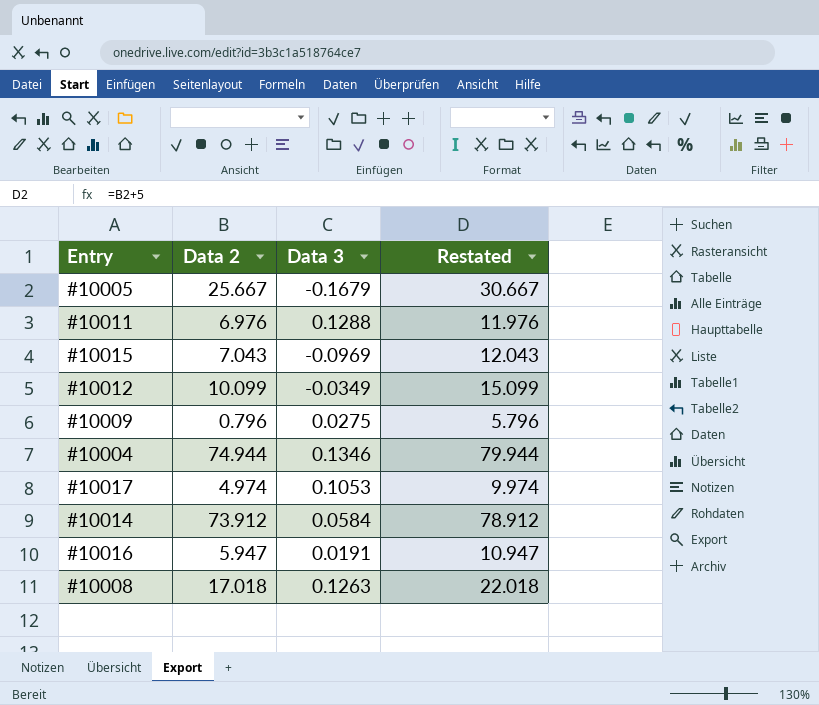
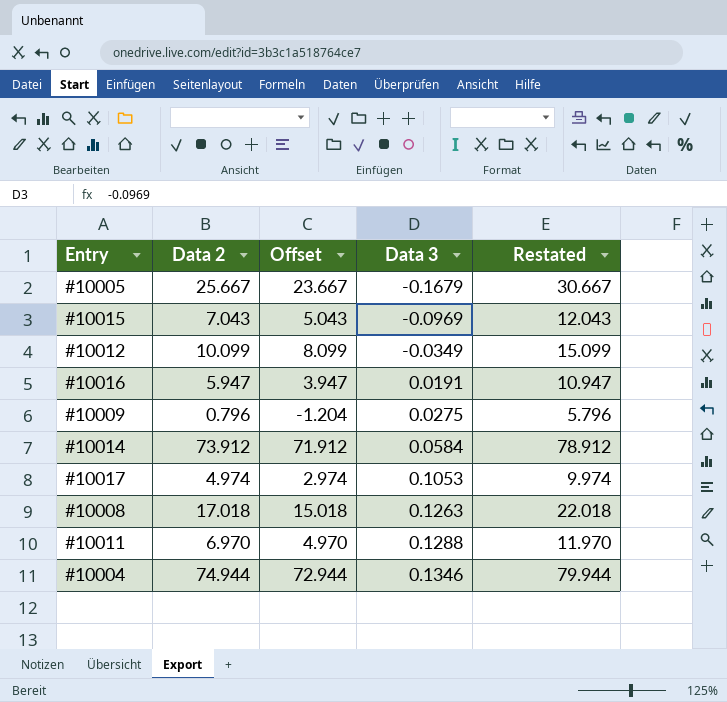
row order: none -> Data 3 ascending
column Offset | formula: none -> [Data 2] - 2
#10011 | Data 2: 6.976 -> 6.970
#10011 | Restated: 11.976 -> 11.970

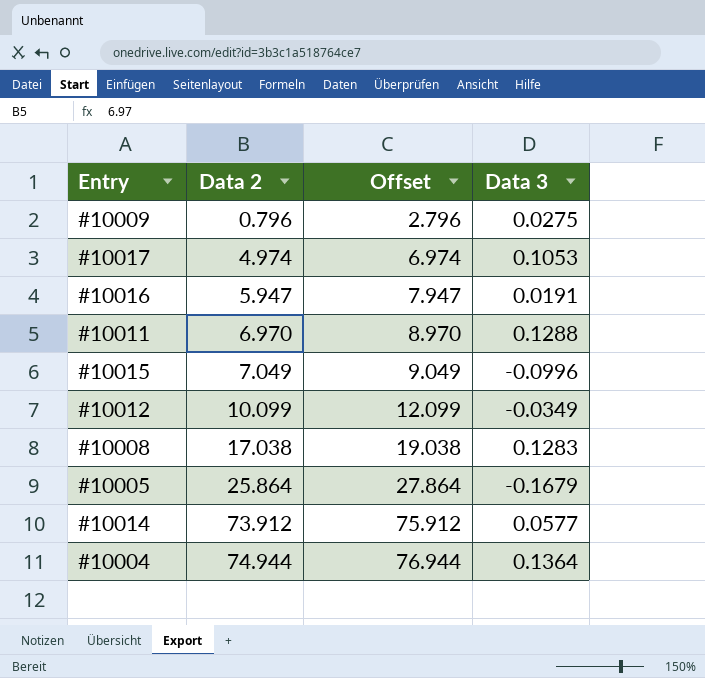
row order: Data 3 ascending -> Data 2 ascending
column Restated | formula: [Data 2] + 5 -> none
column Offset | formula: [Data 2] - 2 -> [Data 2] + 2
#10015 | Data 2: 7.043 -> 7.049
#10015 | Data 3: -0.0969 -> -0.0996
#10008 | Data 2: 17.018 -> 17.038
#10008 | Data 3: 0.1263 -> 0.1283
#10005 | Data 2: 25.667 -> 25.864
#10014 | Data 3: 0.0584 -> 0.0577
#10004 | Data 3: 0.1346 -> 0.1364

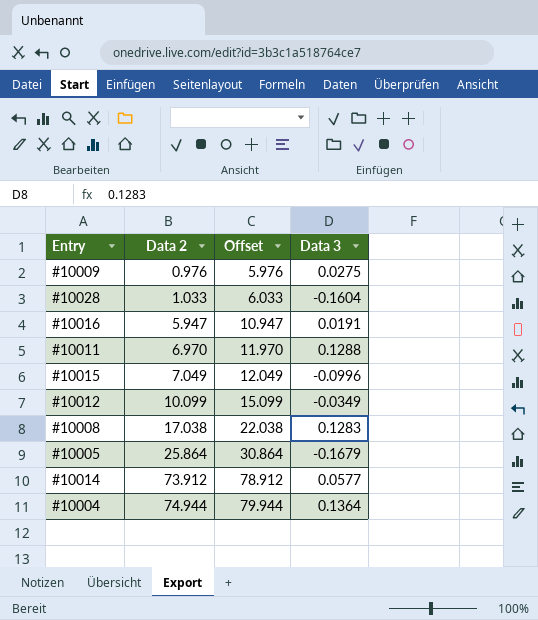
column Offset | formula: [Data 2] + 2 -> [Data 2] + 5
row #10017: 4.974 | 6.974 | 0.1053 -> none
#10009 | Data 2: 0.796 -> 0.976
row #10028: none -> 1.033 | 6.033 | -0.1604

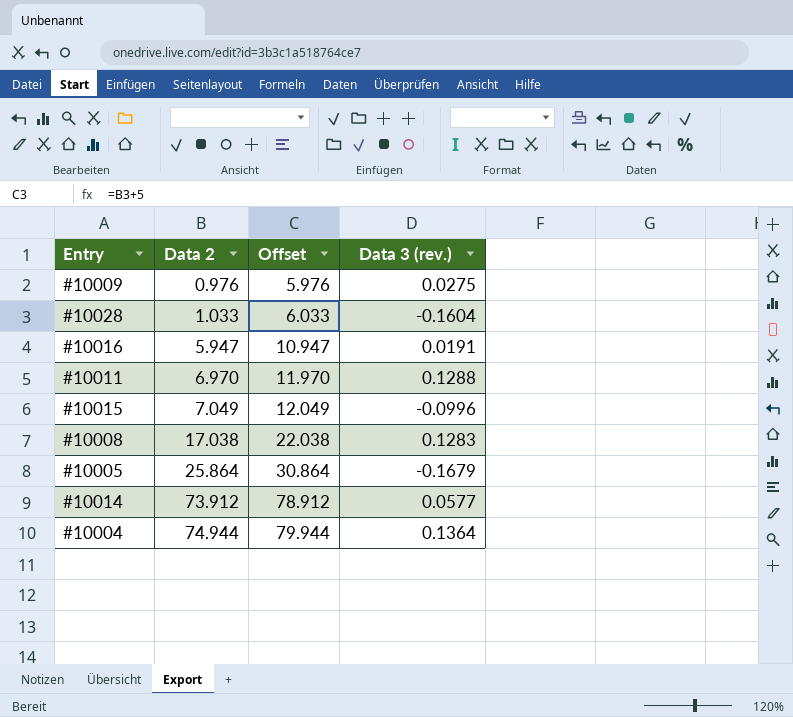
column name: Data 3 -> Data 3 (rev.)
row #10012: 10.099 | 15.099 | -0.0349 -> none

